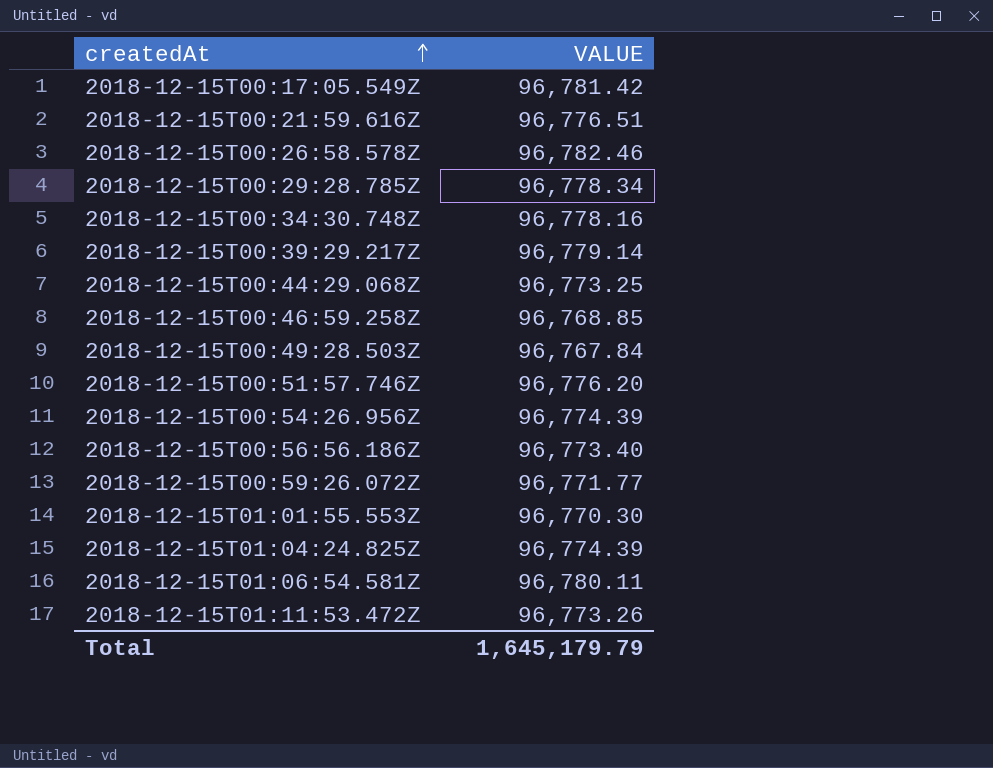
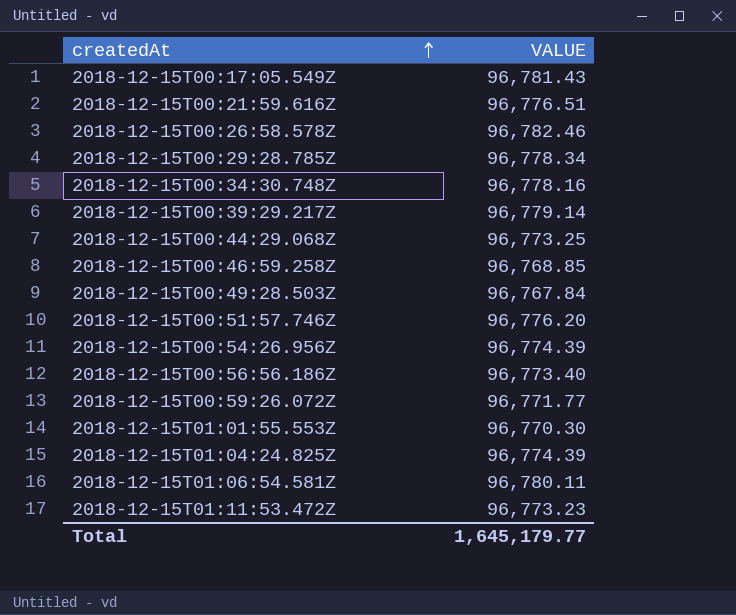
2018-12-15T00:17:05.549Z | VALUE: 96,781.42 -> 96,781.43
2018-12-15T01:11:53.472Z | VALUE: 96,773.26 -> 96,773.23
Total | VALUE: 1,645,179.79 -> 1,645,179.77

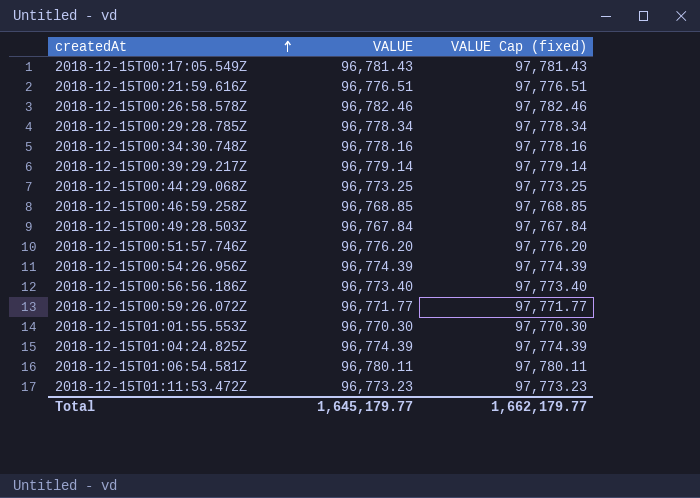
column VALUE Cap (fixed) | formula: none -> [VALUE] + 1000

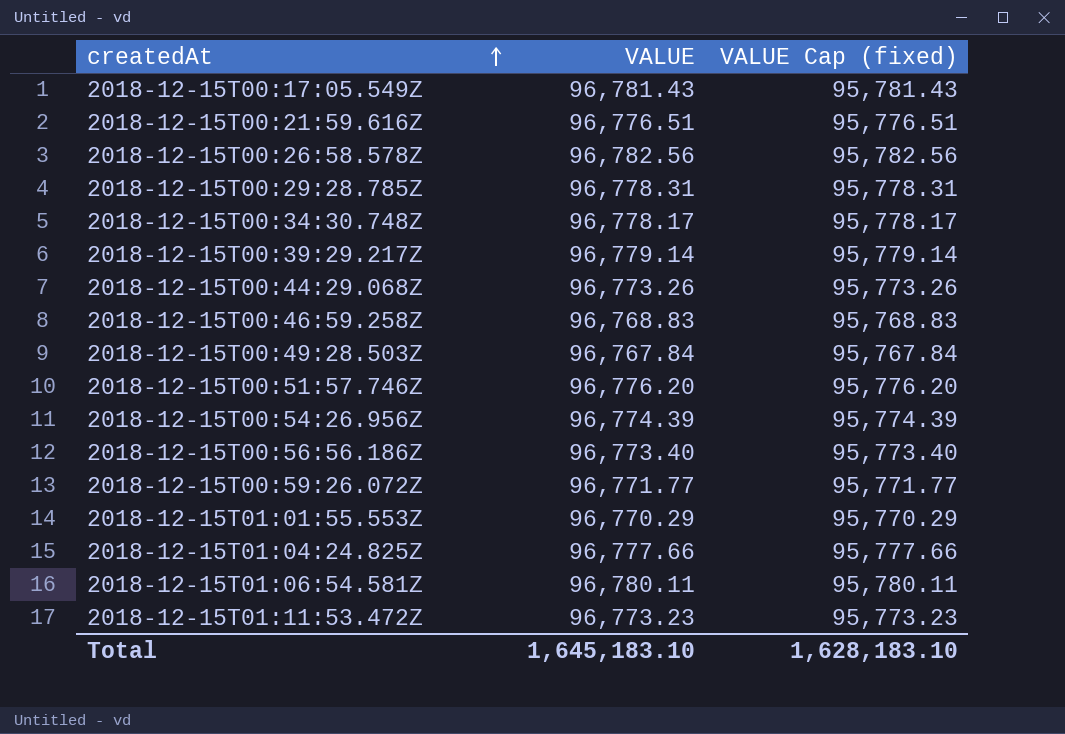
column VALUE Cap (fixed) | formula: [VALUE] + 1000 -> [VALUE] - 1000
2018-12-15T00:26:58.578Z | VALUE: 96,782.46 -> 96,782.56
2018-12-15T00:29:28.785Z | VALUE: 96,778.34 -> 96,778.31
2018-12-15T00:34:30.748Z | VALUE: 96,778.16 -> 96,778.17
2018-12-15T00:44:29.068Z | VALUE: 96,773.25 -> 96,773.26
2018-12-15T00:46:59.258Z | VALUE: 96,768.85 -> 96,768.83
2018-12-15T01:01:55.553Z | VALUE: 96,770.30 -> 96,770.29
2018-12-15T01:04:24.825Z | VALUE: 96,774.39 -> 96,777.66
Total | VALUE: 1,645,179.77 -> 1,645,183.10
Total | VALUE Cap (fixed): 1,662,179.77 -> 1,628,183.10

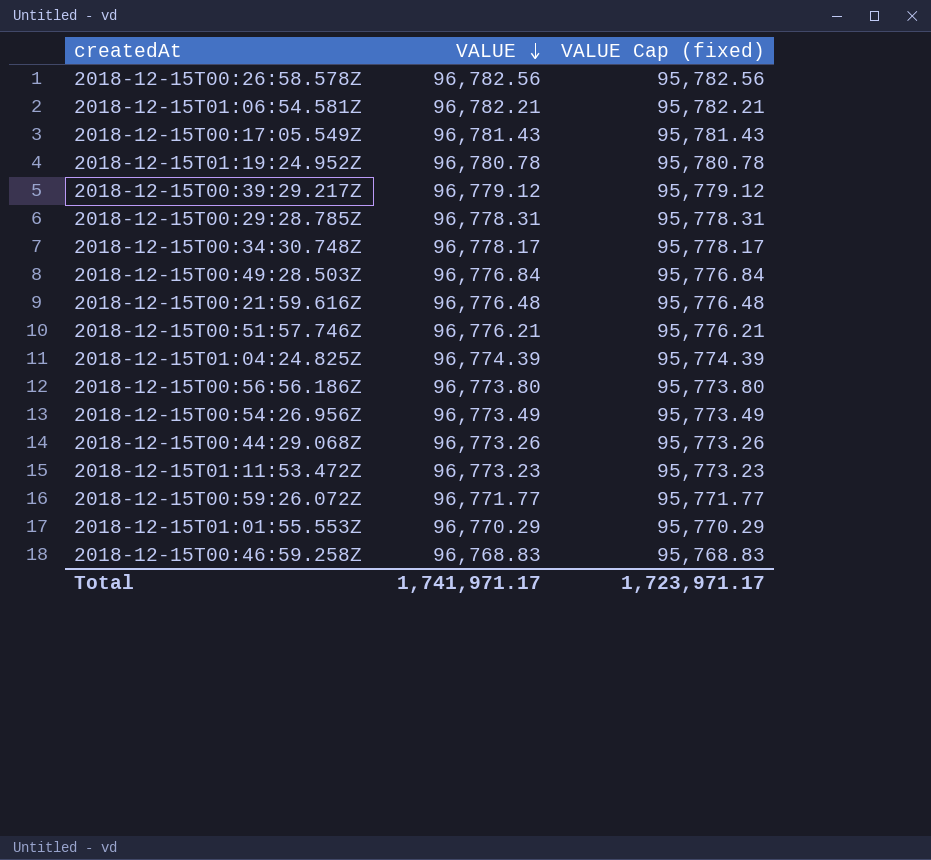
row order: createdAt ascending -> VALUE descending
2018-12-15T01:06:54.581Z | VALUE: 96,780.11 -> 96,782.21
2018-12-15T01:06:54.581Z | VALUE Cap (fixed): 95,780.11 -> 95,782.21
row 2018-12-15T01:19:24.952Z: none -> 96,780.78 | 95,780.78
2018-12-15T00:39:29.217Z | VALUE: 96,779.14 -> 96,779.12
2018-12-15T00:39:29.217Z | VALUE Cap (fixed): 95,779.14 -> 95,779.12
2018-12-15T00:49:28.503Z | VALUE: 96,767.84 -> 96,776.84
2018-12-15T00:49:28.503Z | VALUE Cap (fixed): 95,767.84 -> 95,776.84
2018-12-15T00:21:59.616Z | VALUE: 96,776.51 -> 96,776.48
2018-12-15T00:21:59.616Z | VALUE Cap (fixed): 95,776.51 -> 95,776.48
2018-12-15T00:51:57.746Z | VALUE: 96,776.20 -> 96,776.21
2018-12-15T00:51:57.746Z | VALUE Cap (fixed): 95,776.20 -> 95,776.21
2018-12-15T01:04:24.825Z | VALUE: 96,777.66 -> 96,774.39
2018-12-15T01:04:24.825Z | VALUE Cap (fixed): 95,777.66 -> 95,774.39
2018-12-15T00:56:56.186Z | VALUE: 96,773.40 -> 96,773.80
2018-12-15T00:56:56.186Z | VALUE Cap (fixed): 95,773.40 -> 95,773.80
2018-12-15T00:54:26.956Z | VALUE: 96,774.39 -> 96,773.49
2018-12-15T00:54:26.956Z | VALUE Cap (fixed): 95,774.39 -> 95,773.49
Total | VALUE: 1,645,183.10 -> 1,741,971.17
Total | VALUE Cap (fixed): 1,628,183.10 -> 1,723,971.17

